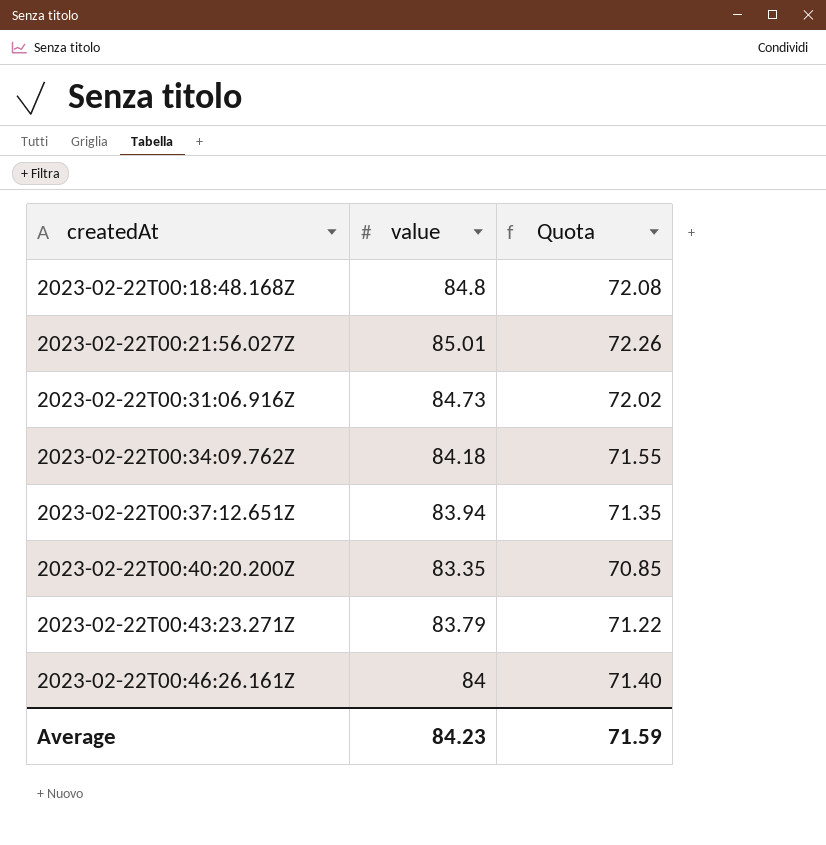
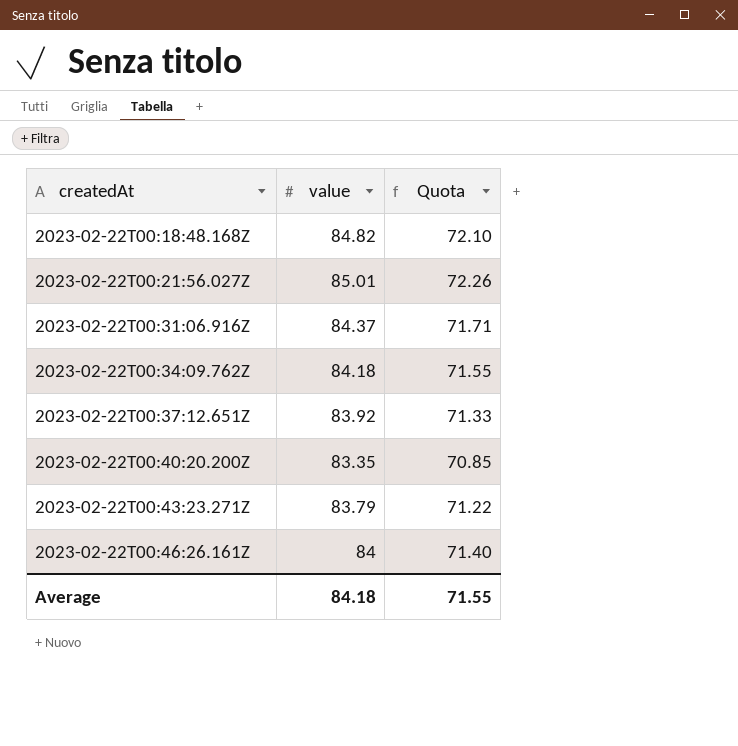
2023-02-22T00:18:48.168Z | value: 84.8 -> 84.82
2023-02-22T00:18:48.168Z | Quota: 72.08 -> 72.10
2023-02-22T00:31:06.916Z | value: 84.73 -> 84.37
2023-02-22T00:31:06.916Z | Quota: 72.02 -> 71.71
2023-02-22T00:37:12.651Z | value: 83.94 -> 83.92
2023-02-22T00:37:12.651Z | Quota: 71.35 -> 71.33
Average | value: 84.23 -> 84.18
Average | Quota: 71.59 -> 71.55

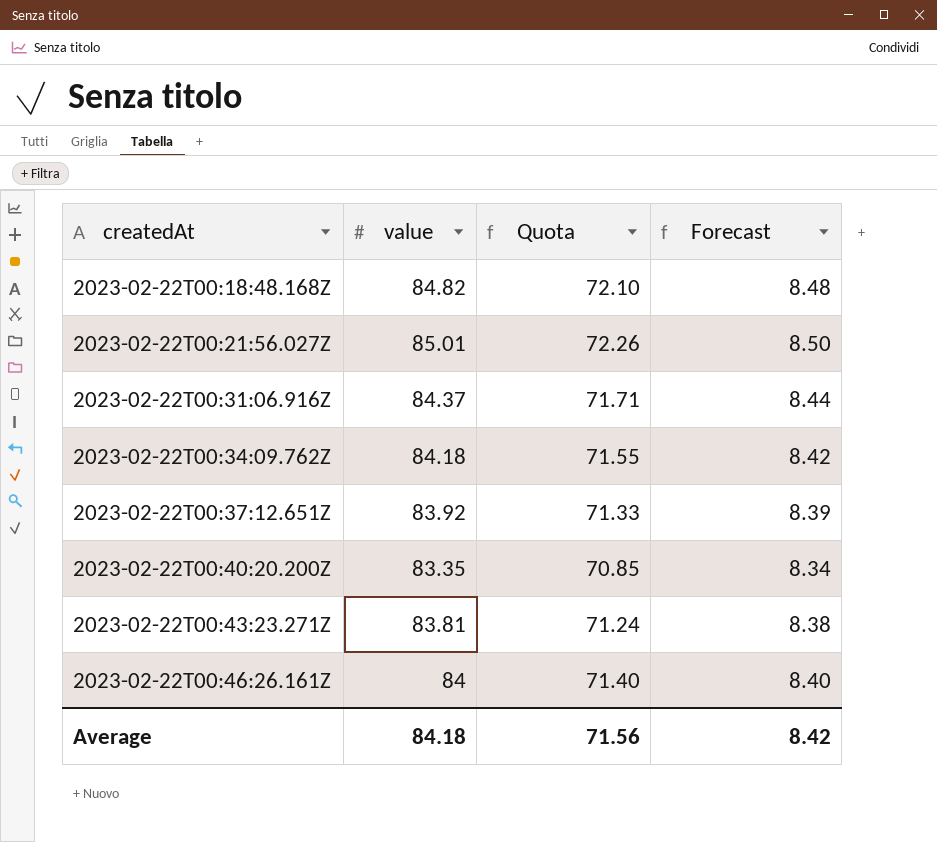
column Forecast | formula: none -> [value] * 0.1
2023-02-22T00:43:23.271Z | value: 83.79 -> 83.81
2023-02-22T00:43:23.271Z | Quota: 71.22 -> 71.24
Average | Quota: 71.55 -> 71.56

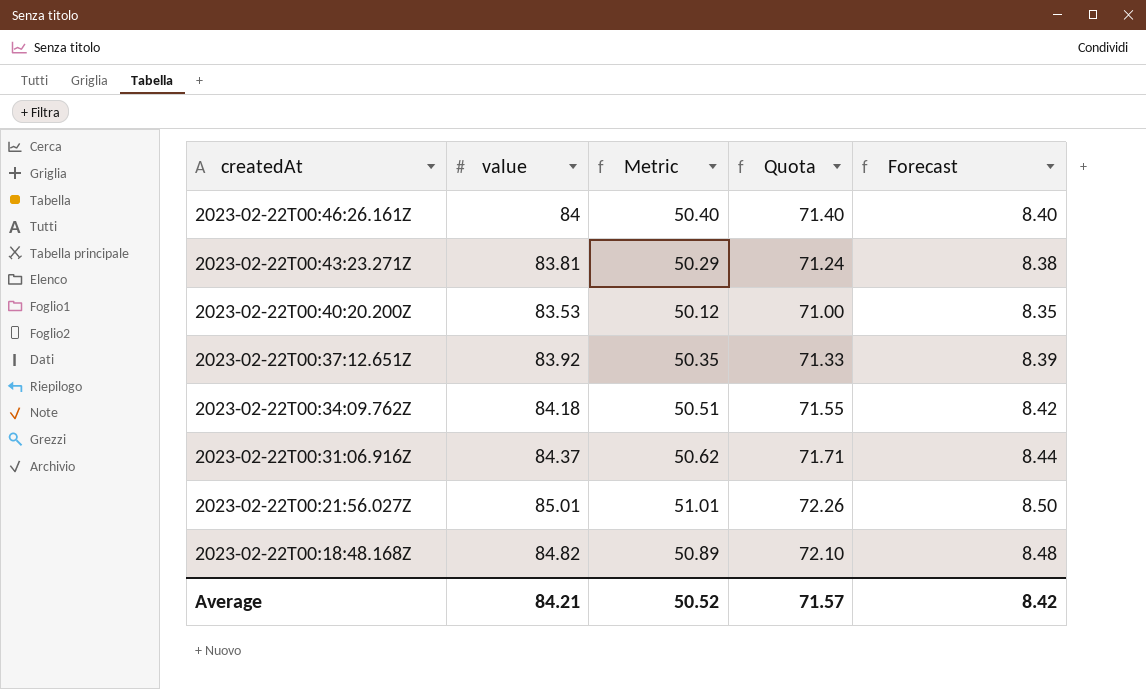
row order: createdAt ascending -> createdAt descending
column Metric | formula: none -> [value] * 0.6
2023-02-22T00:40:20.200Z | value: 83.35 -> 83.53
2023-02-22T00:40:20.200Z | Quota: 70.85 -> 71.00
2023-02-22T00:40:20.200Z | Forecast: 8.34 -> 8.35
Average | value: 84.18 -> 84.21
Average | Quota: 71.56 -> 71.57

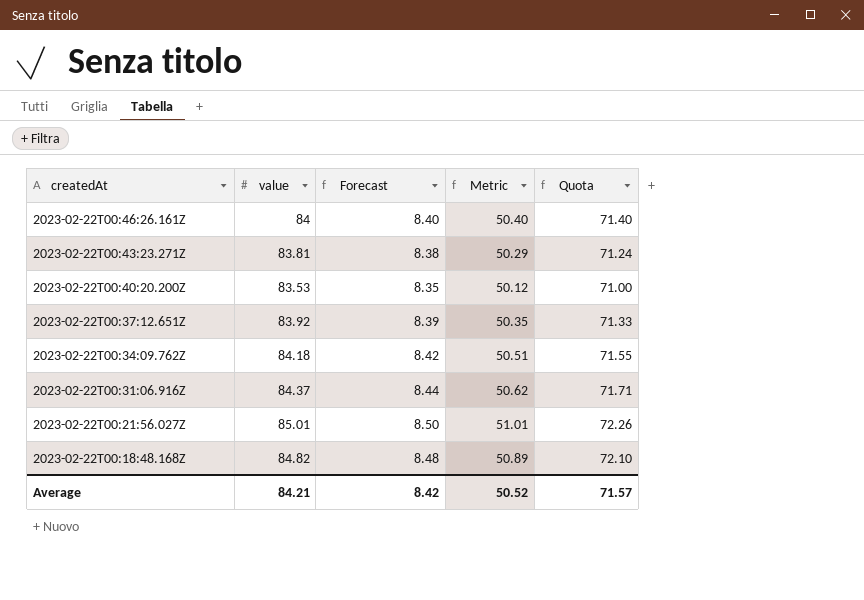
column Forecast | position: 5 -> 3

